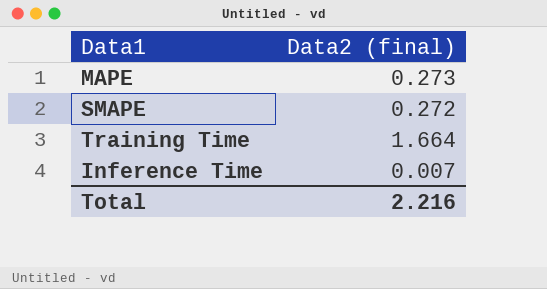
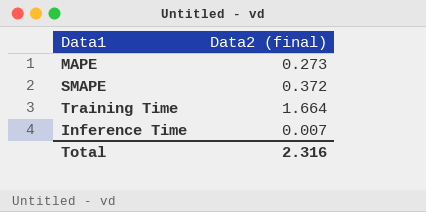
SMAPE | Data2 (final): 0.272 -> 0.372
Total | Data2 (final): 2.216 -> 2.316

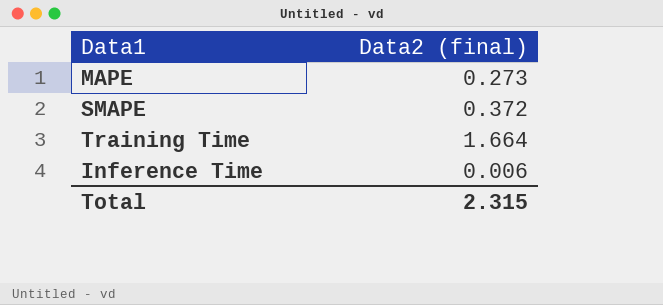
Inference Time | Data2 (final): 0.007 -> 0.006
Total | Data2 (final): 2.316 -> 2.315

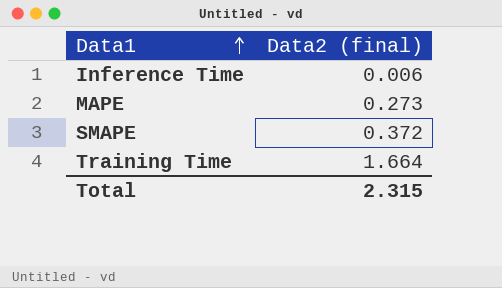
row order: none -> Data1 ascending

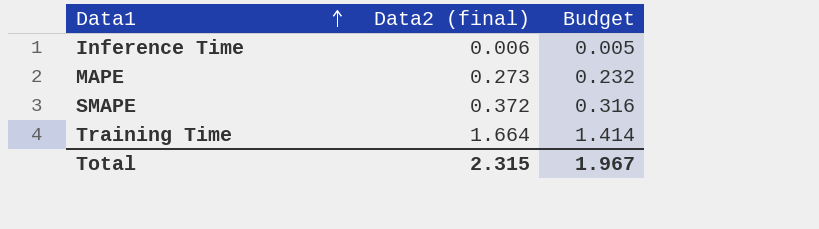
column Budget | formula: none -> [Data2 (final)] * 0.85

